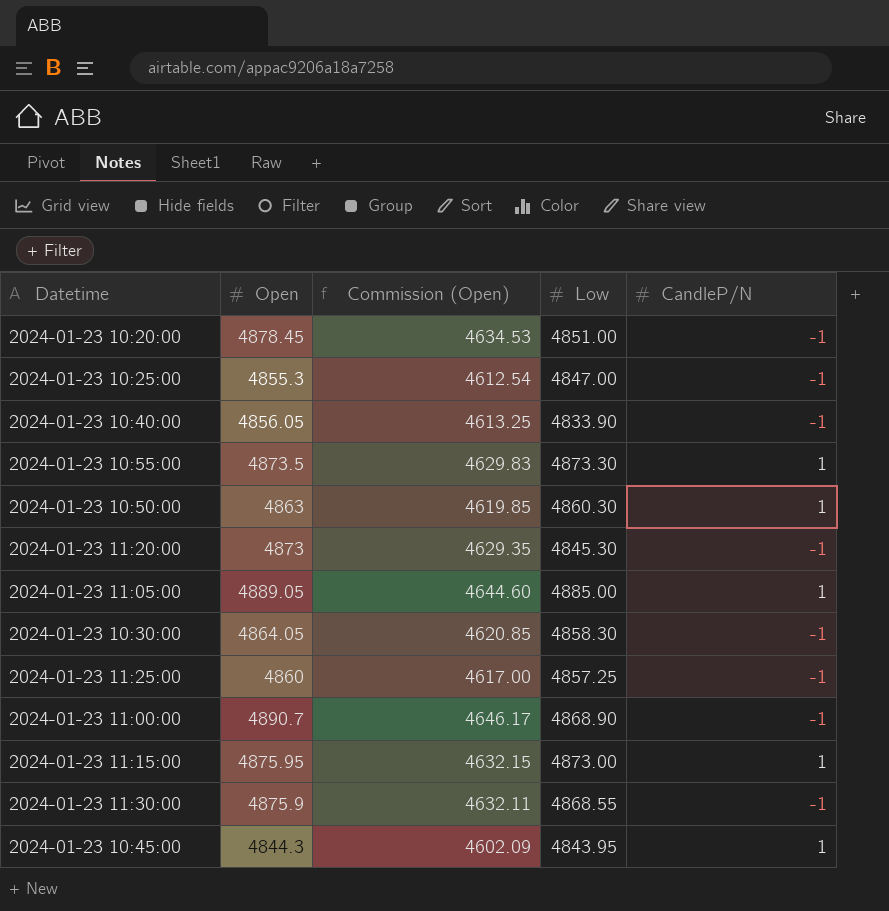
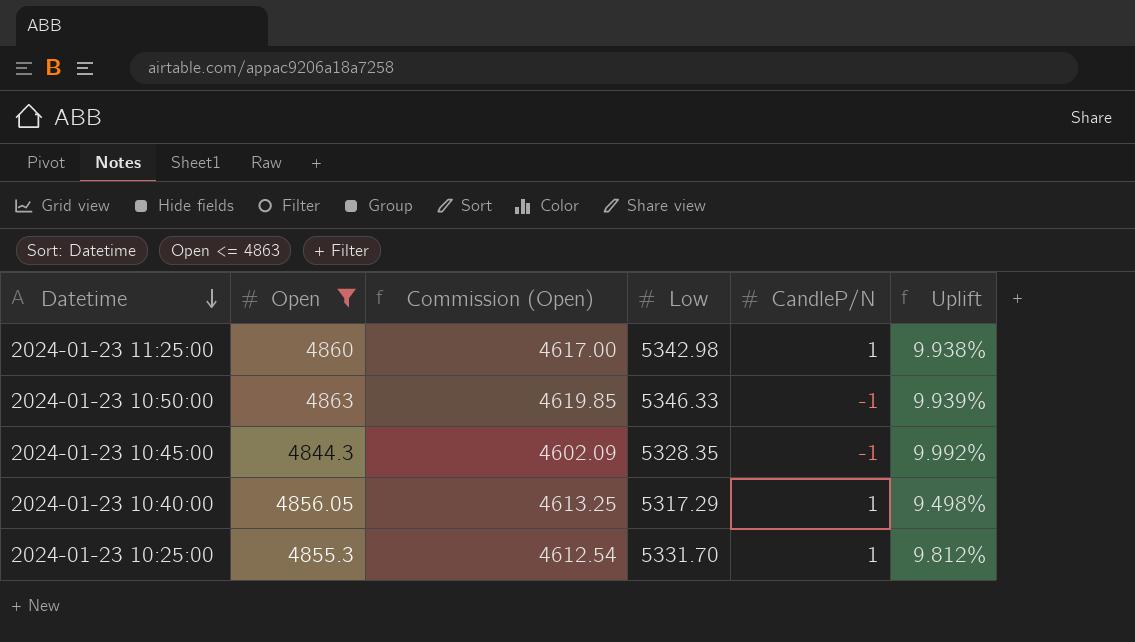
filter: none -> Open <= 4863
row order: none -> Datetime descending
column Uplift | formula: none -> ([Low] - [Open]) / [Open]
2024-01-23 11:25:00 | Low: 4857.25 -> 5342.98
2024-01-23 11:25:00 | CandleP/N: -1 -> 1
2024-01-23 10:50:00 | Low: 4860.30 -> 5346.33
2024-01-23 10:50:00 | CandleP/N: 1 -> -1
2024-01-23 10:45:00 | Low: 4843.95 -> 5328.35
2024-01-23 10:45:00 | CandleP/N: 1 -> -1
2024-01-23 10:40:00 | Low: 4833.90 -> 5317.29
2024-01-23 10:40:00 | CandleP/N: -1 -> 1
2024-01-23 10:25:00 | Low: 4847.00 -> 5331.70
2024-01-23 10:25:00 | CandleP/N: -1 -> 1

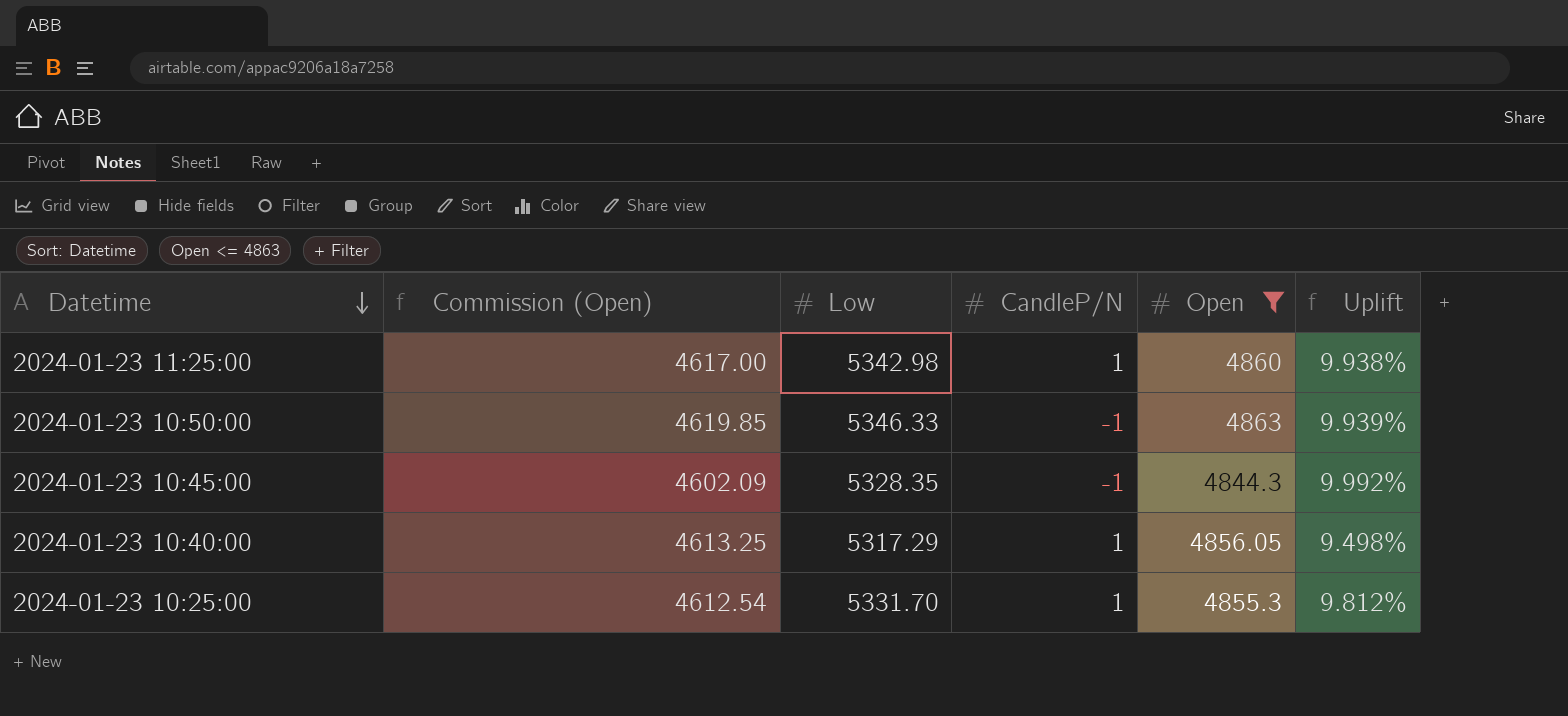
column Open | position: 2 -> 5

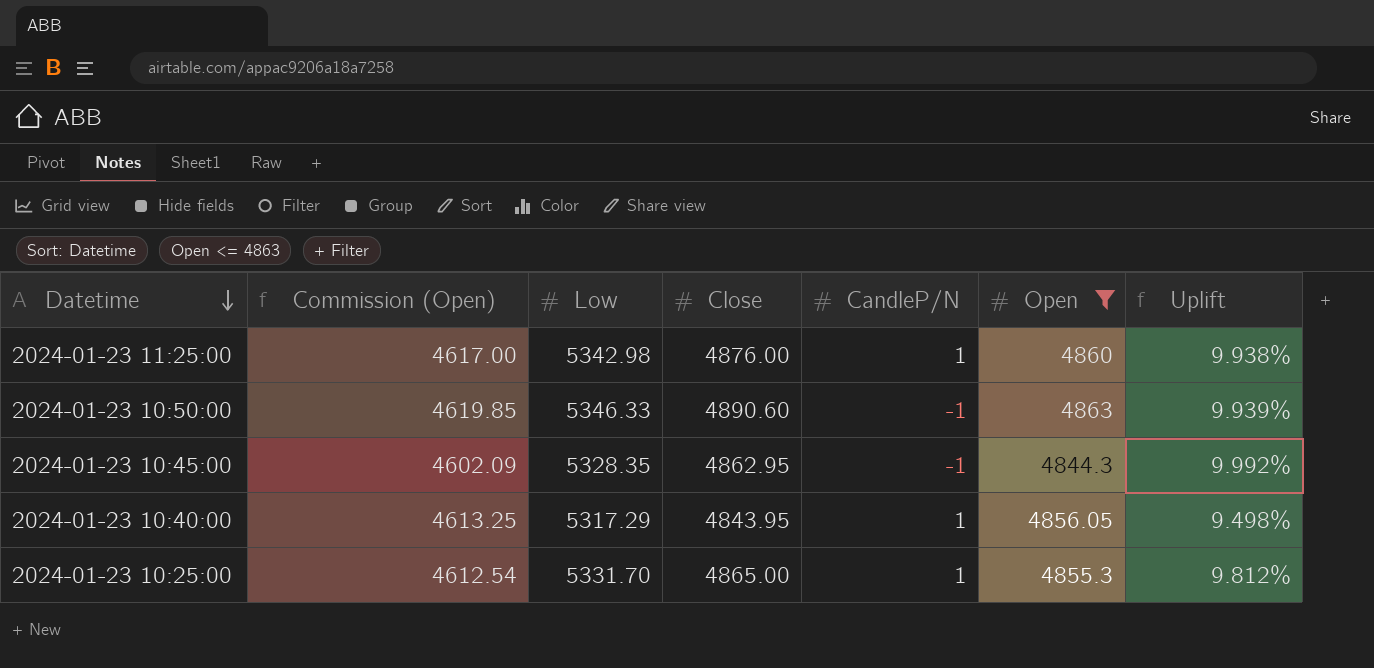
column Close | position: none -> 4

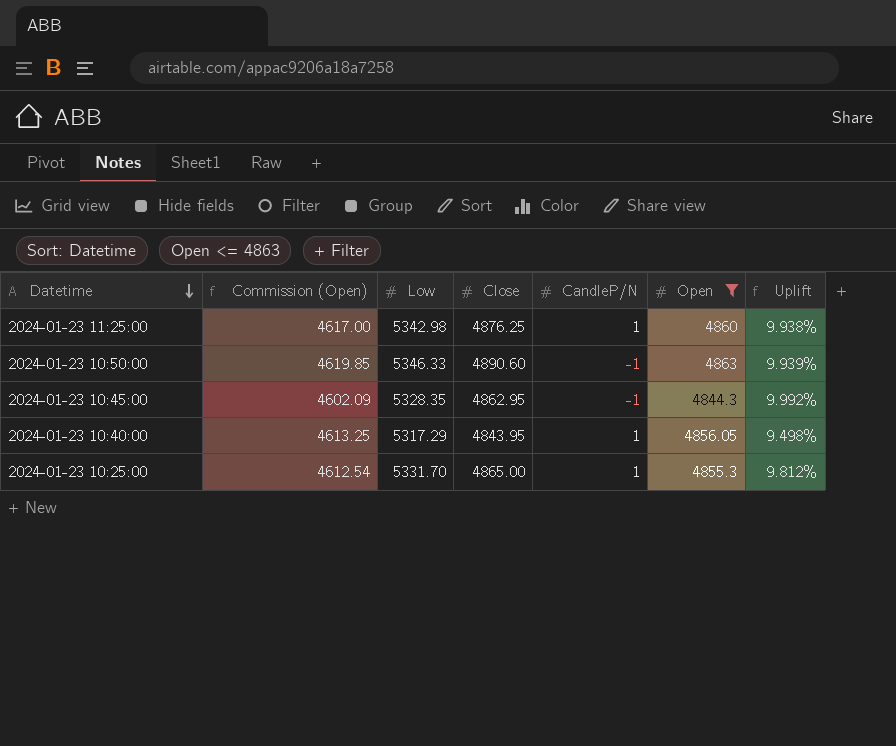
2024-01-23 11:25:00 | Close: 4876.00 -> 4876.25

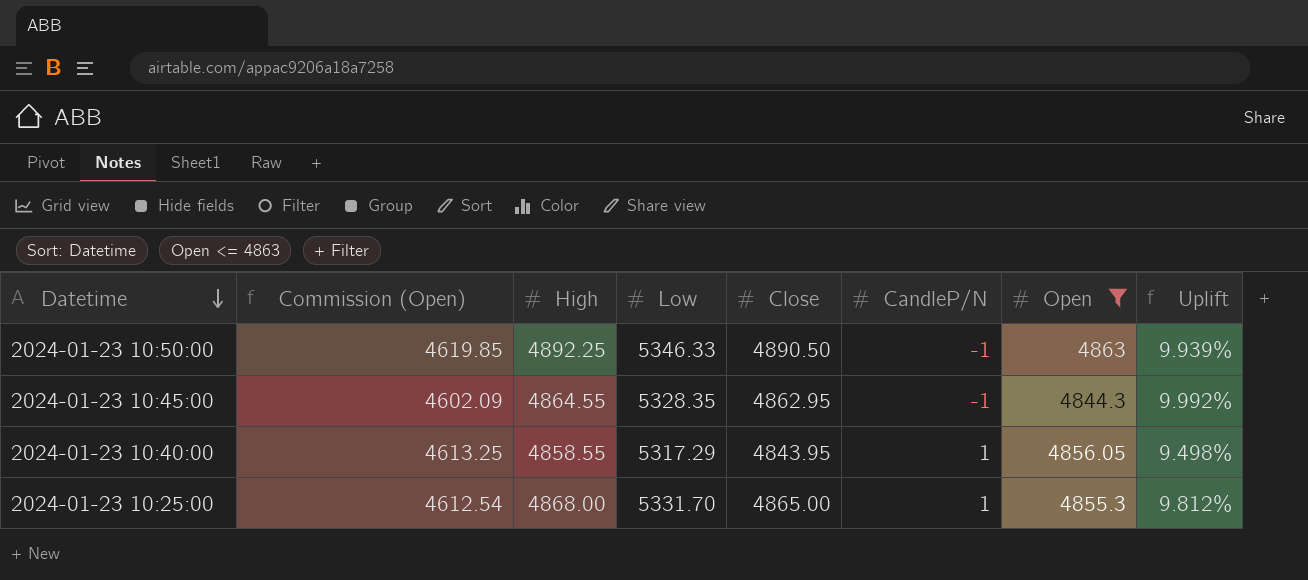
column High | position: none -> 3
row 2024-01-23 11:25:00: 4617.00 | 5342.98 | 4876.25 | 1 | 4860 | 9.938% -> none
2024-01-23 10:50:00 | Close: 4890.60 -> 4890.50

